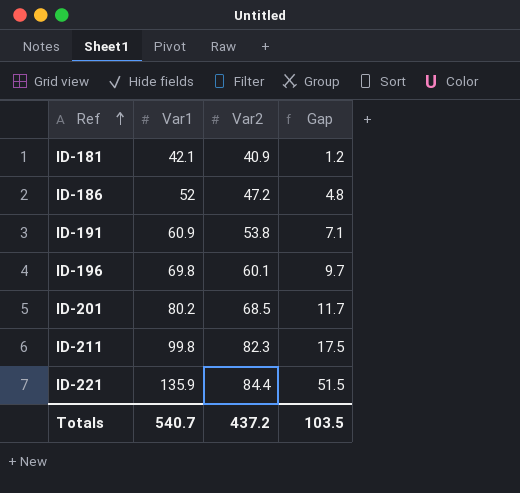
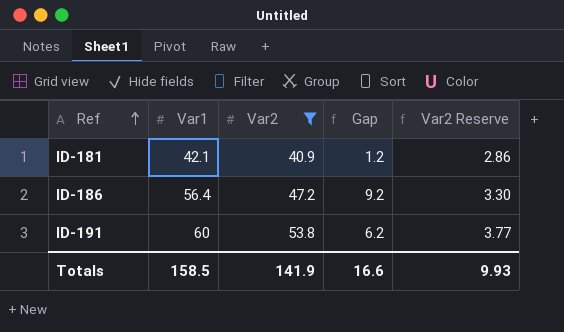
filter: none -> Var2 <= 53.8
column Var2 Reserve | formula: none -> [Var2] * 0.07
ID-186 | Var1: 52 -> 56.4
ID-186 | Gap: 4.8 -> 9.2
ID-191 | Var1: 60.9 -> 60
ID-191 | Gap: 7.1 -> 6.2
Totals | Var1: 540.7 -> 158.5
Totals | Var2: 437.2 -> 141.9
Totals | Gap: 103.5 -> 16.6

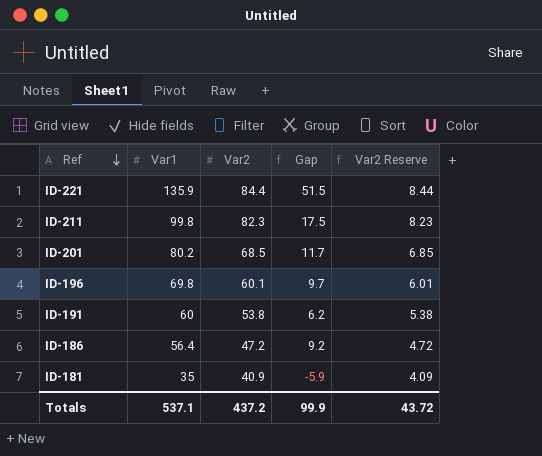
filter: Var2 <= 53.8 -> none
row order: Ref ascending -> Ref descending
column Var2 Reserve | formula: [Var2] * 0.07 -> [Var2] * 0.1
ID-181 | Var1: 42.1 -> 35
ID-181 | Gap: 1.2 -> -5.9
Totals | Var1: 158.5 -> 537.1
Totals | Var2: 141.9 -> 437.2
Totals | Gap: 16.6 -> 99.9
Totals | Var2 Reserve: 9.93 -> 43.72

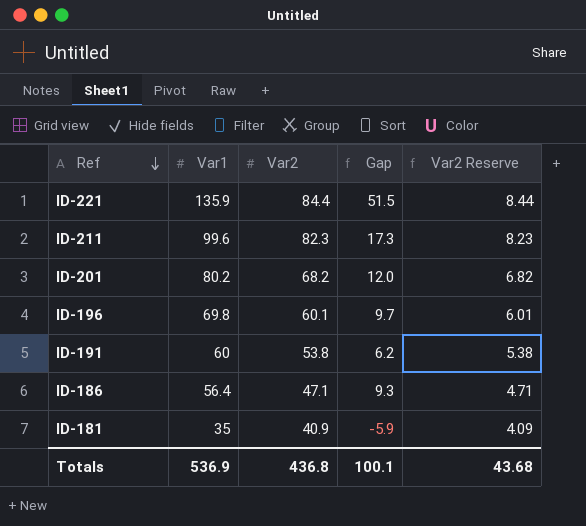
ID-211 | Var1: 99.8 -> 99.6
ID-211 | Gap: 17.5 -> 17.3
ID-201 | Var2: 68.5 -> 68.2
ID-201 | Gap: 11.7 -> 12.0
ID-201 | Var2 Reserve: 6.85 -> 6.82
ID-186 | Var2: 47.2 -> 47.1
ID-186 | Gap: 9.2 -> 9.3
ID-186 | Var2 Reserve: 4.72 -> 4.71
Totals | Var1: 537.1 -> 536.9
Totals | Var2: 437.2 -> 436.8
Totals | Gap: 99.9 -> 100.1
Totals | Var2 Reserve: 43.72 -> 43.68

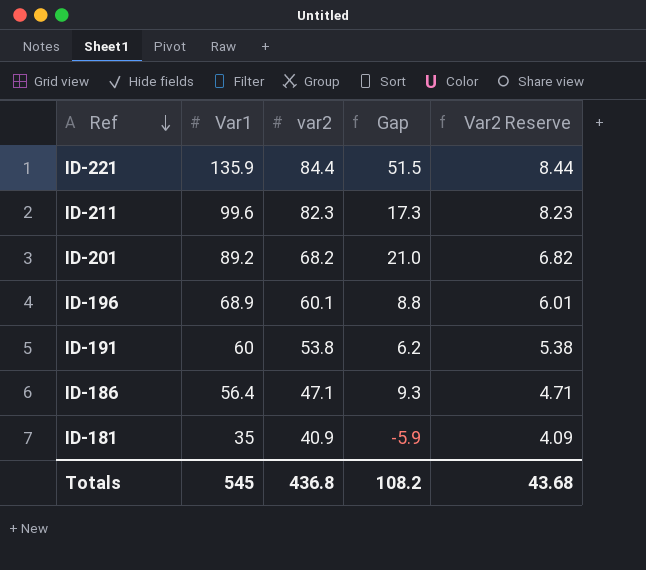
column name: Var2 -> var2
ID-201 | Var1: 80.2 -> 89.2
ID-201 | Gap: 12.0 -> 21.0
ID-196 | Var1: 69.8 -> 68.9
ID-196 | Gap: 9.7 -> 8.8
Totals | Var1: 536.9 -> 545
Totals | Gap: 100.1 -> 108.2

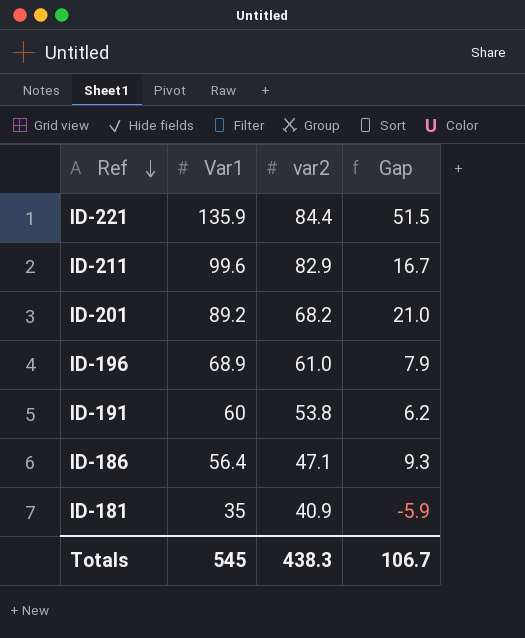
column Var2 Reserve | formula: [var2] * 0.1 -> none
ID-211 | var2: 82.3 -> 82.9
ID-211 | Gap: 17.3 -> 16.7
ID-196 | var2: 60.1 -> 61.0
ID-196 | Gap: 8.8 -> 7.9
Totals | var2: 436.8 -> 438.3
Totals | Gap: 108.2 -> 106.7

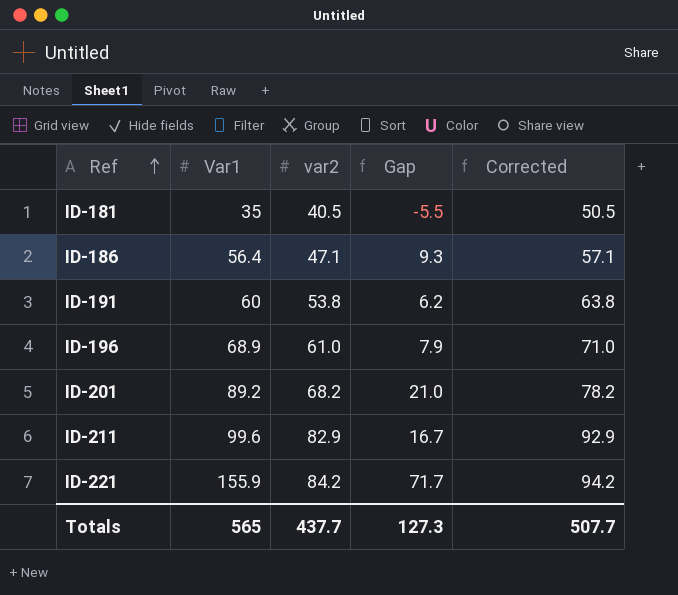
row order: Ref descending -> Ref ascending
column Corrected | formula: none -> [var2] + 10
ID-181 | var2: 40.9 -> 40.5
ID-181 | Gap: -5.9 -> -5.5
ID-221 | Var1: 135.9 -> 155.9
ID-221 | var2: 84.4 -> 84.2
ID-221 | Gap: 51.5 -> 71.7
Totals | Var1: 545 -> 565
Totals | var2: 438.3 -> 437.7
Totals | Gap: 106.7 -> 127.3

